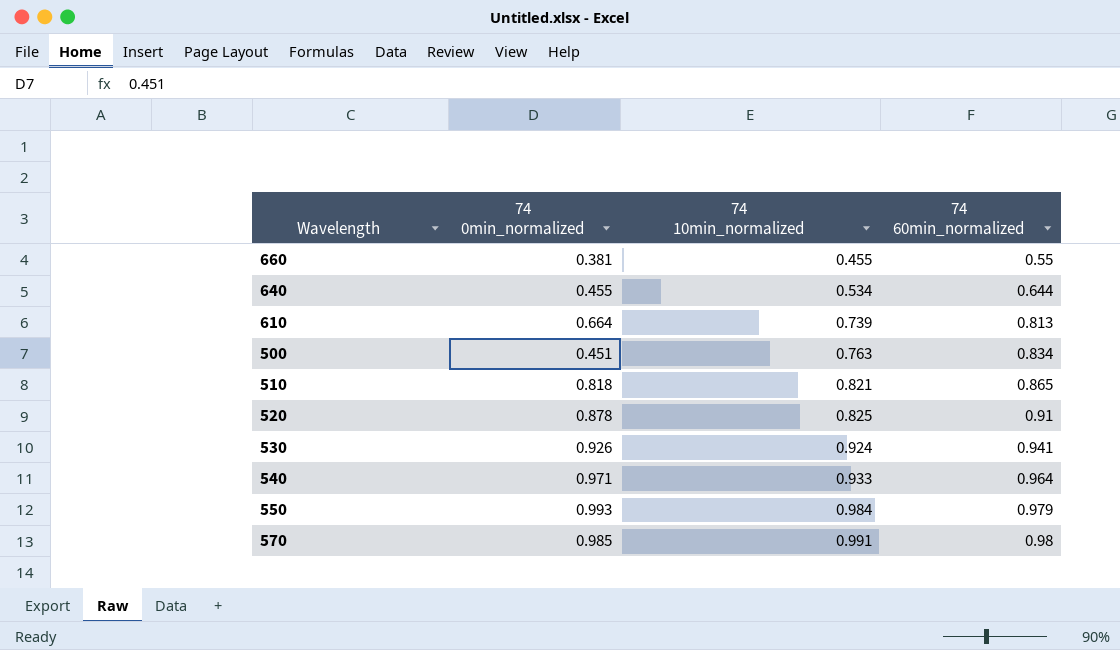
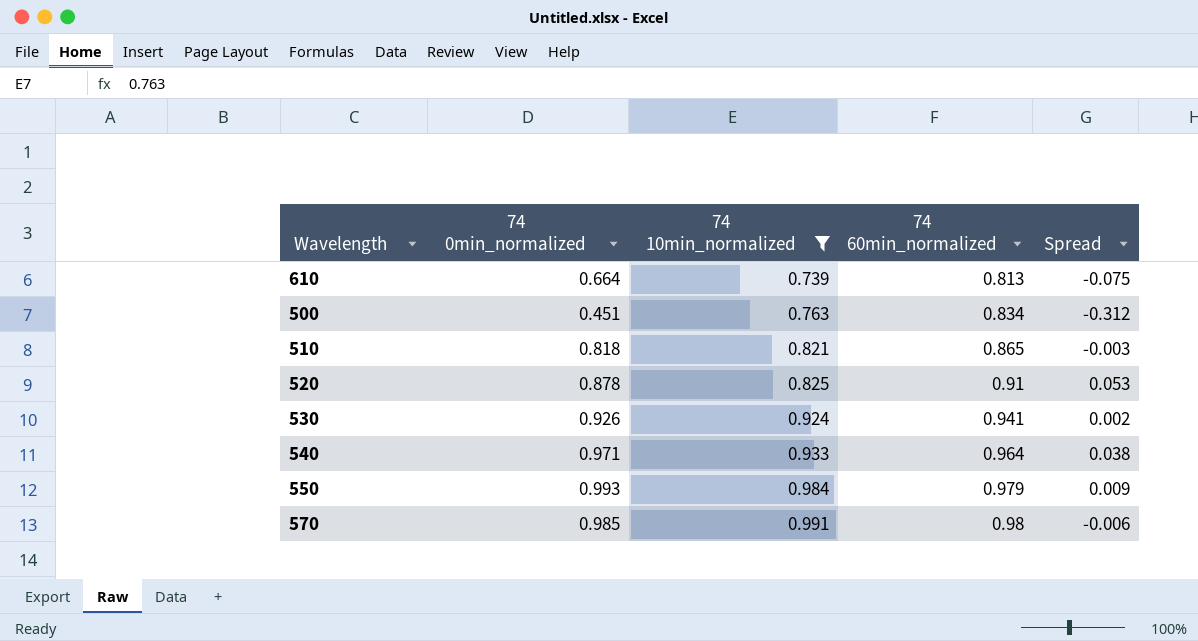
filter: none -> 74 10min_normalized >= 0.739
column Spread | formula: none -> [74 0min_normalized] - [74 10min_normalized]

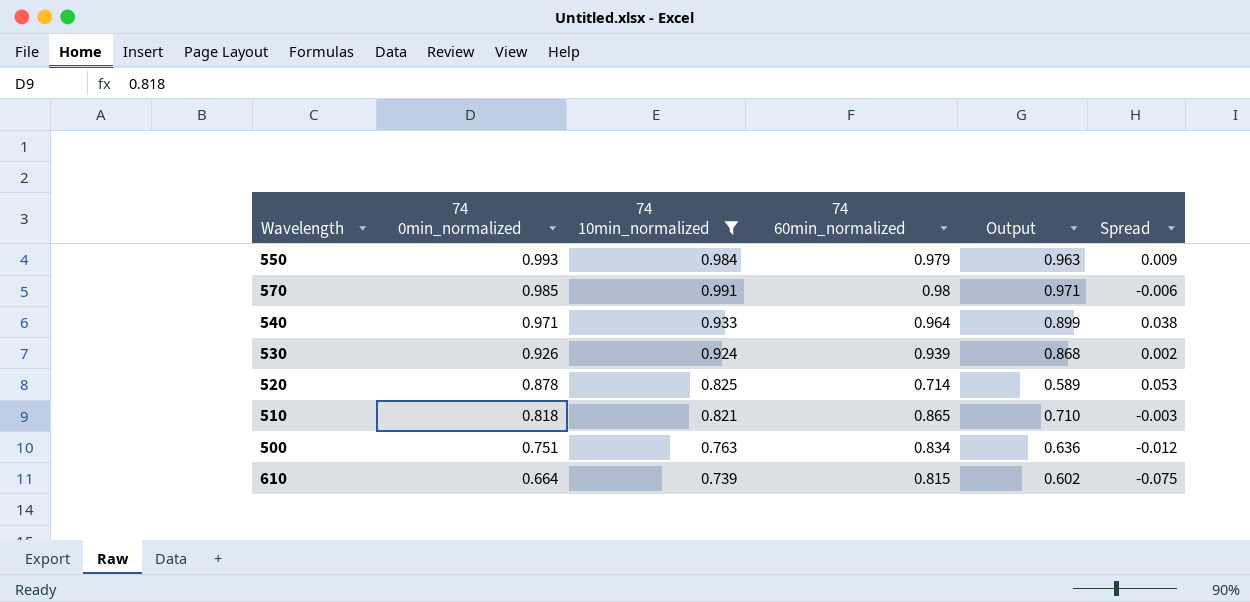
row order: 74 10min_normalized ascending -> 74 0min_normalized descending
column Output | formula: none -> [74 10min_normalized] * [74 60min_normalized]
530 | 74 60min_normalized: 0.941 -> 0.939
520 | 74 60min_normalized: 0.91 -> 0.714
500 | 74 0min_normalized: 0.451 -> 0.751
500 | Spread: -0.312 -> -0.012
610 | 74 60min_normalized: 0.813 -> 0.815

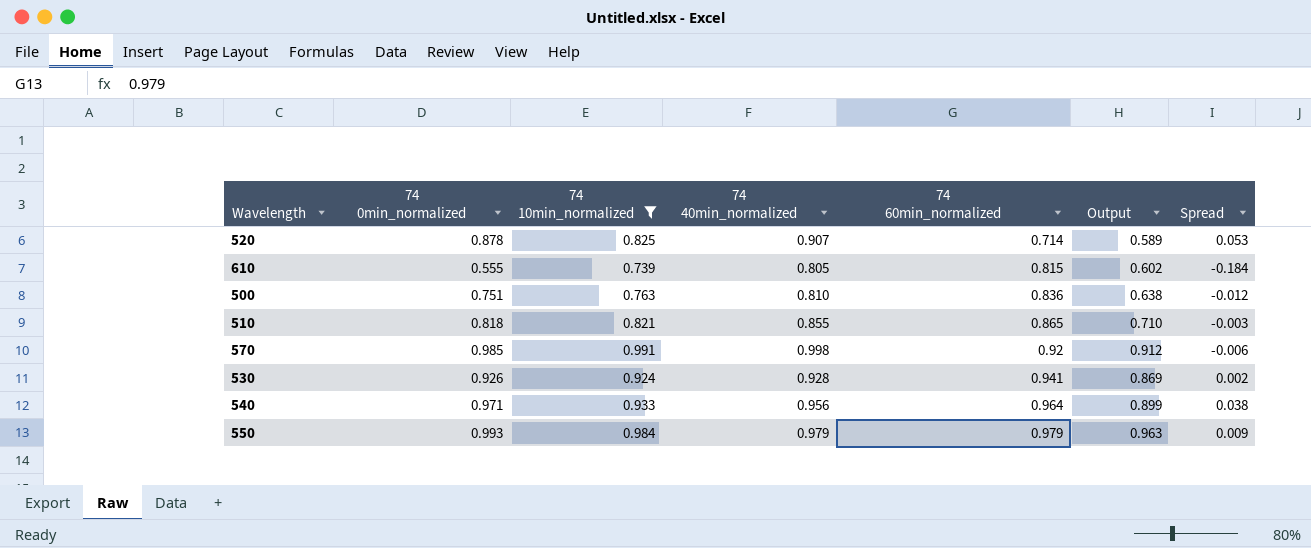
row order: 74 0min_normalized descending -> 74 60min_normalized ascending
column 74 40min_normalized | position: none -> 4
610 | 74 0min_normalized: 0.664 -> 0.555
610 | Spread: -0.075 -> -0.184
500 | 74 60min_normalized: 0.834 -> 0.836
500 | Output: 0.636 -> 0.638
570 | 74 60min_normalized: 0.98 -> 0.92
570 | Output: 0.971 -> 0.912
530 | 74 60min_normalized: 0.939 -> 0.941
530 | Output: 0.868 -> 0.869

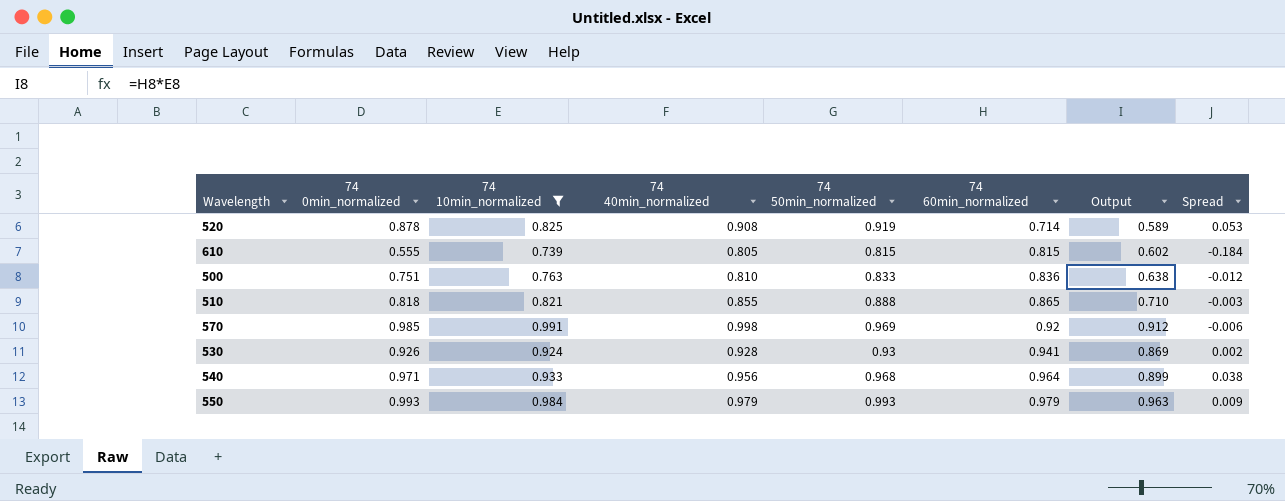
column 74 50min_normalized | position: none -> 5
520 | 74 40min_normalized: 0.907 -> 0.908

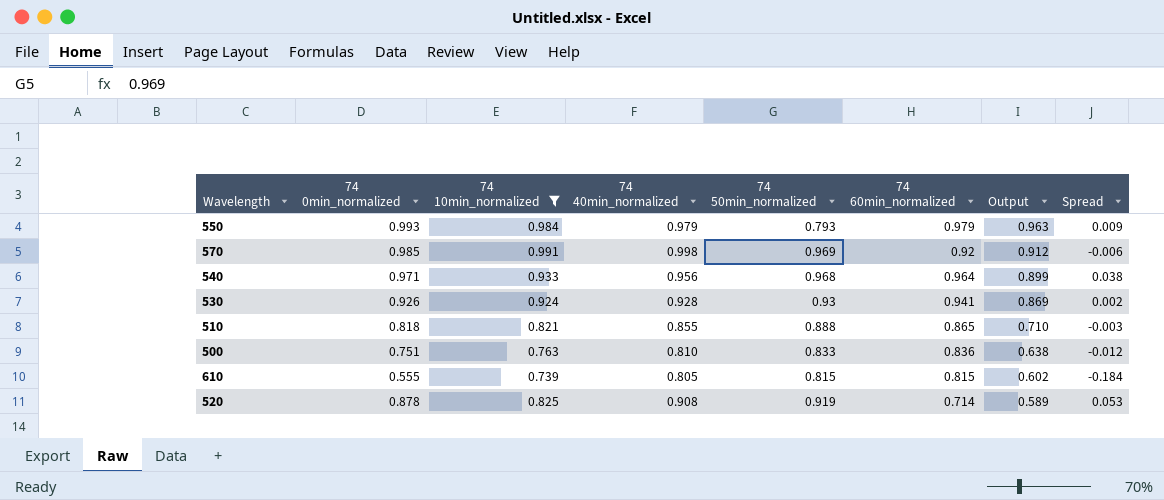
row order: 74 60min_normalized ascending -> Output descending
550 | 74 50min_normalized: 0.993 -> 0.793

